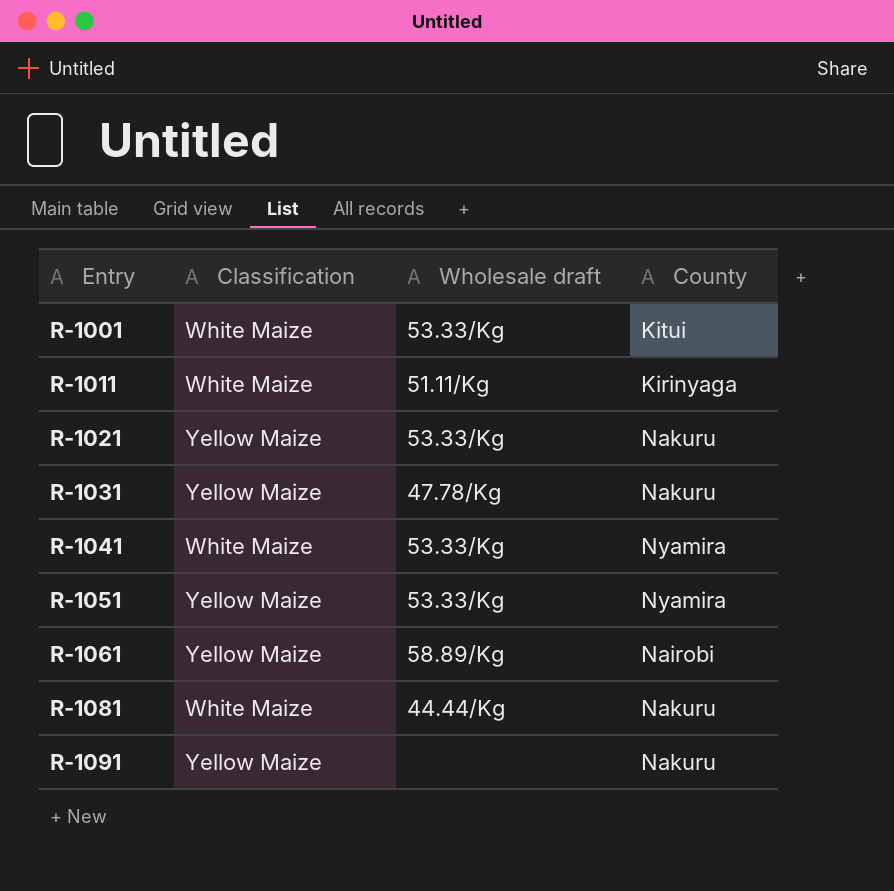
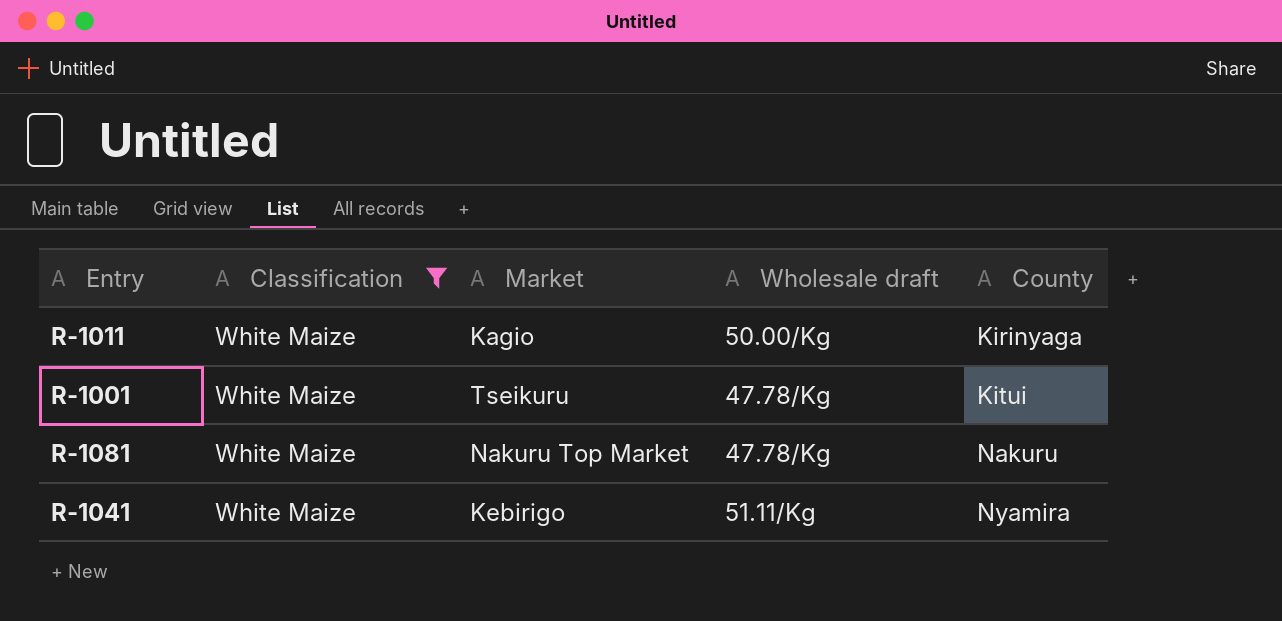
filter: none -> Classification = White Maize
row order: Entry ascending -> County ascending
column Market | position: none -> 3
R-1011 | Wholesale draft: 51.11/Kg -> 50.00/Kg
R-1001 | Wholesale draft: 53.33/Kg -> 47.78/Kg
R-1081 | Wholesale draft: 44.44/Kg -> 47.78/Kg
R-1041 | Wholesale draft: 53.33/Kg -> 51.11/Kg

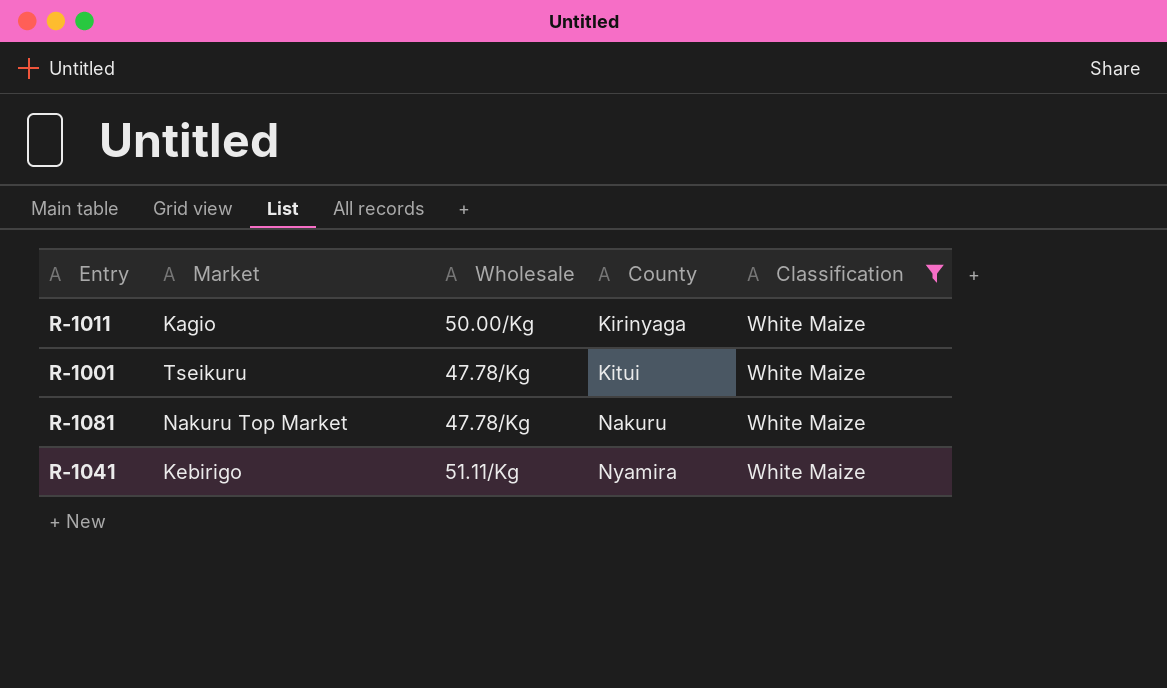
column name: Wholesale draft -> Wholesale
column Classification | position: 2 -> 5

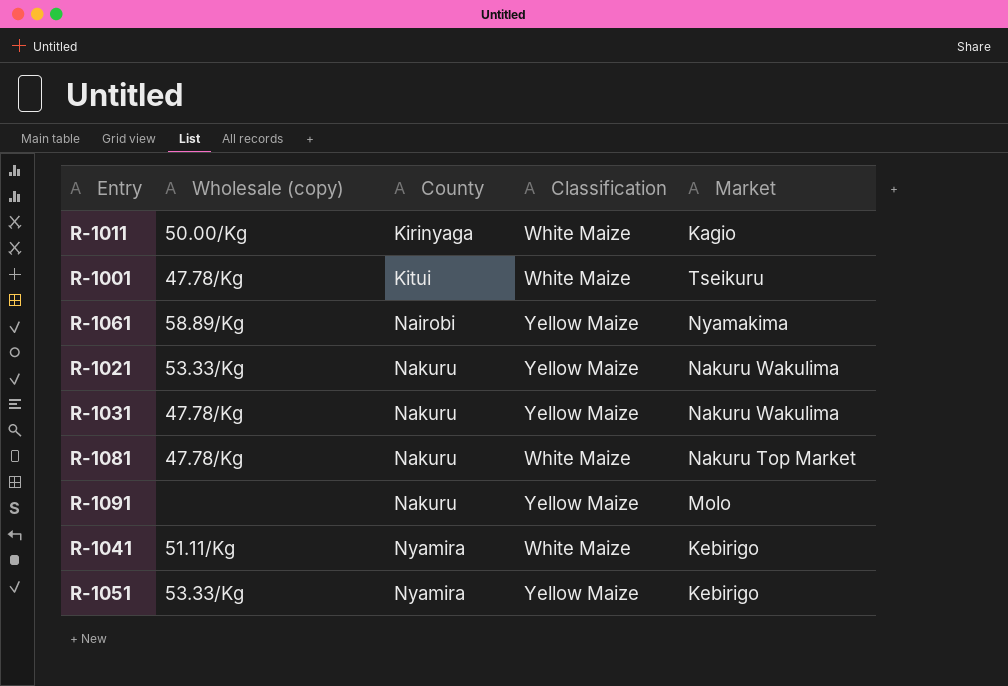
filter: Classification = White Maize -> none
column name: Wholesale -> Wholesale (copy)
column Market | position: 2 -> 5

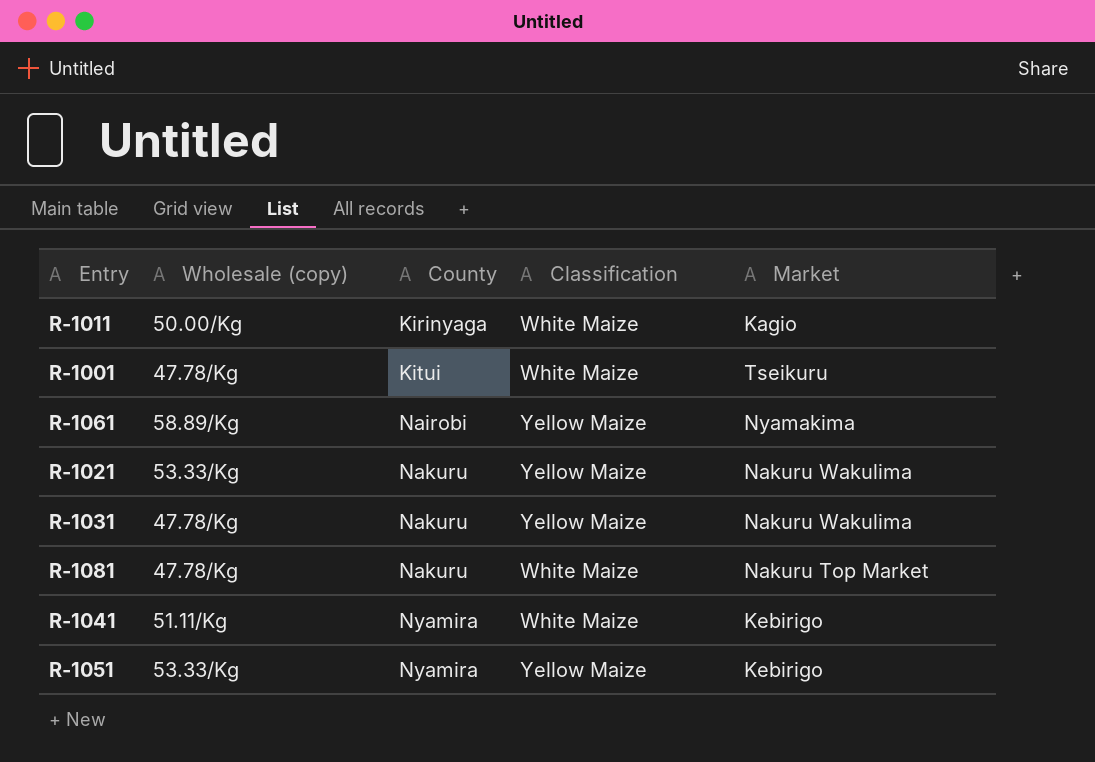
row R-1091: none | Nakuru | Yellow Maize | Molo -> none

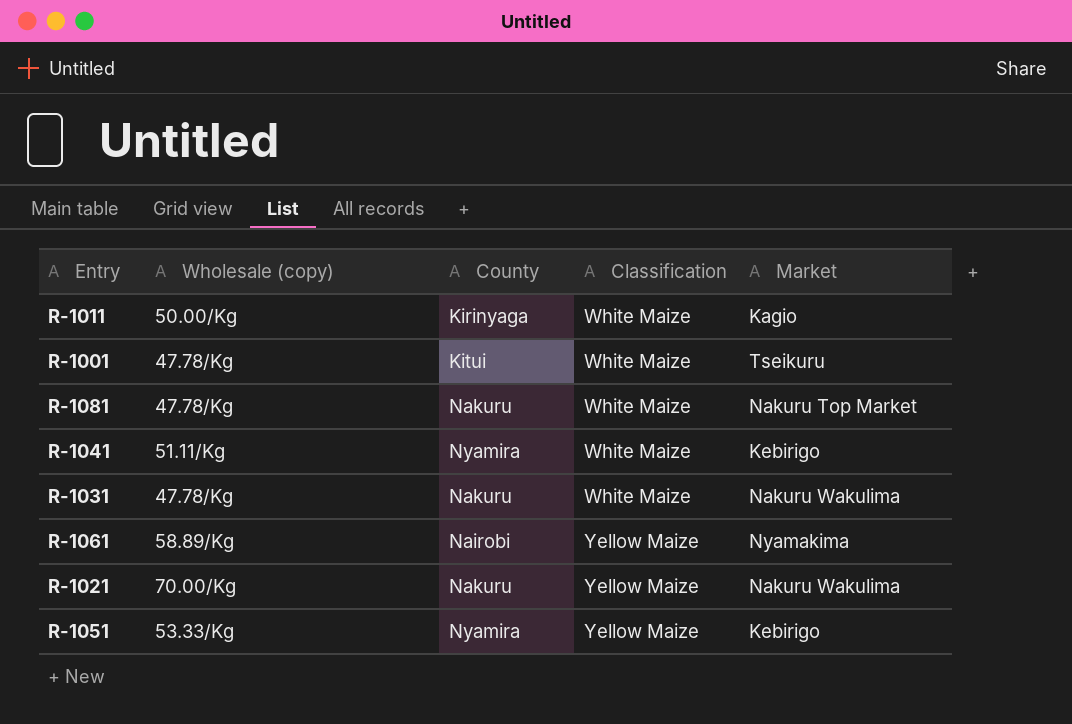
row order: County ascending -> Classification ascending
R-1031 | Classification: Yellow Maize -> White Maize
R-1021 | Wholesale (copy): 53.33/Kg -> 70.00/Kg

